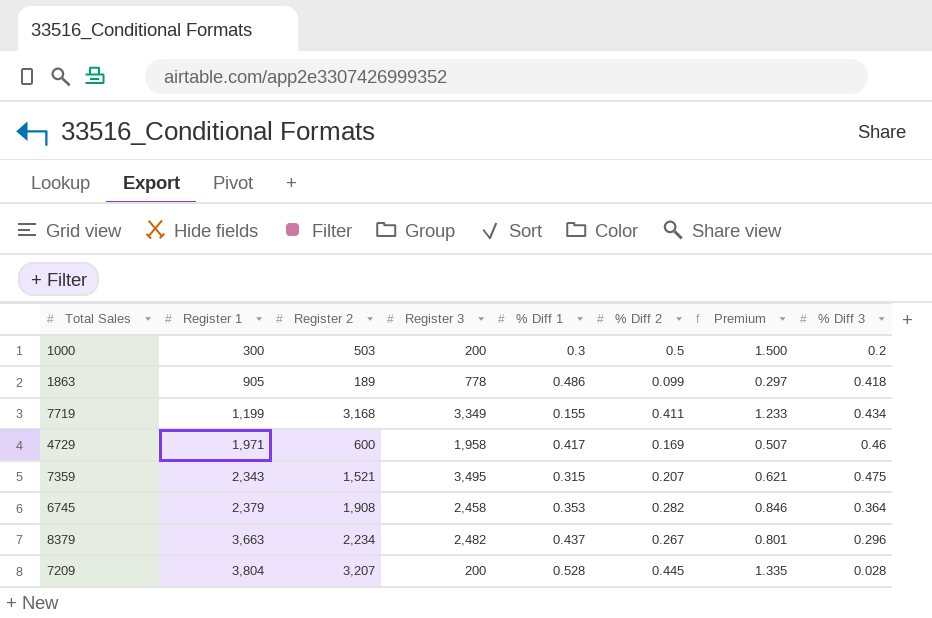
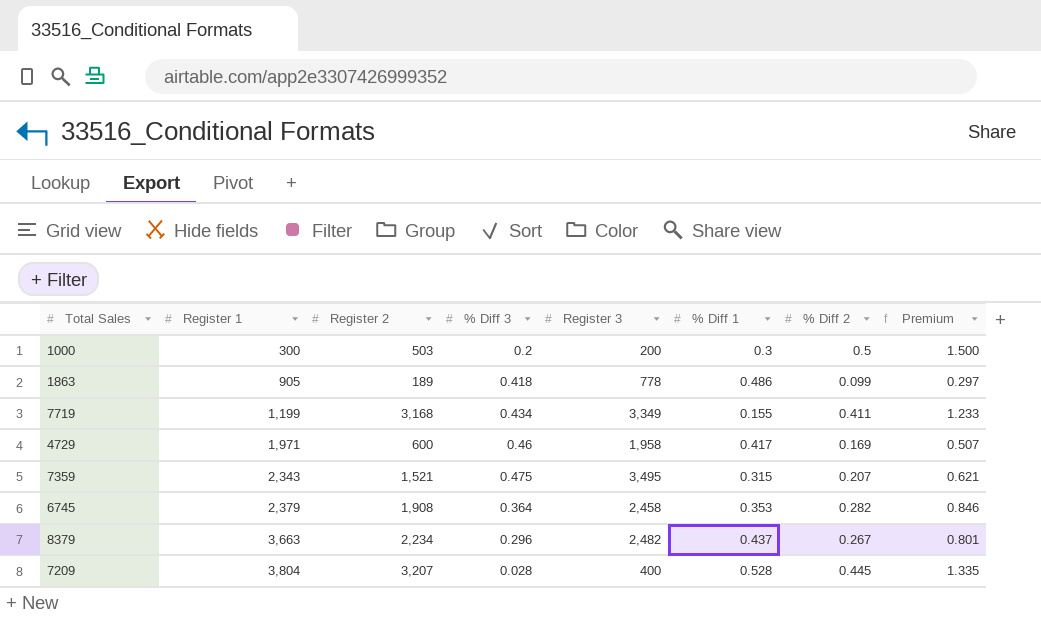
column % Diff 3 | position: 8 -> 4
7209 | Register 3: 200 -> 400

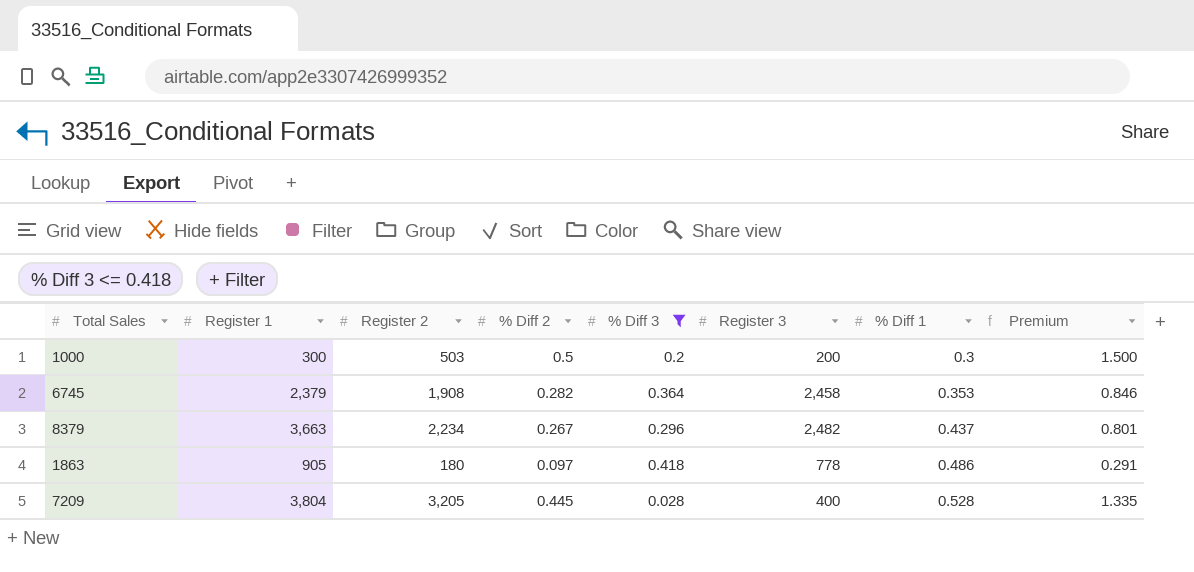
filter: none -> % Diff 3 <= 0.418
row order: Register 1 ascending -> % Diff 1 ascending
column % Diff 2 | position: 7 -> 4
1863 | Register 2: 189 -> 180
1863 | % Diff 2: 0.099 -> 0.097
1863 | Premium: 0.297 -> 0.291
7209 | Register 2: 3,207 -> 3,205

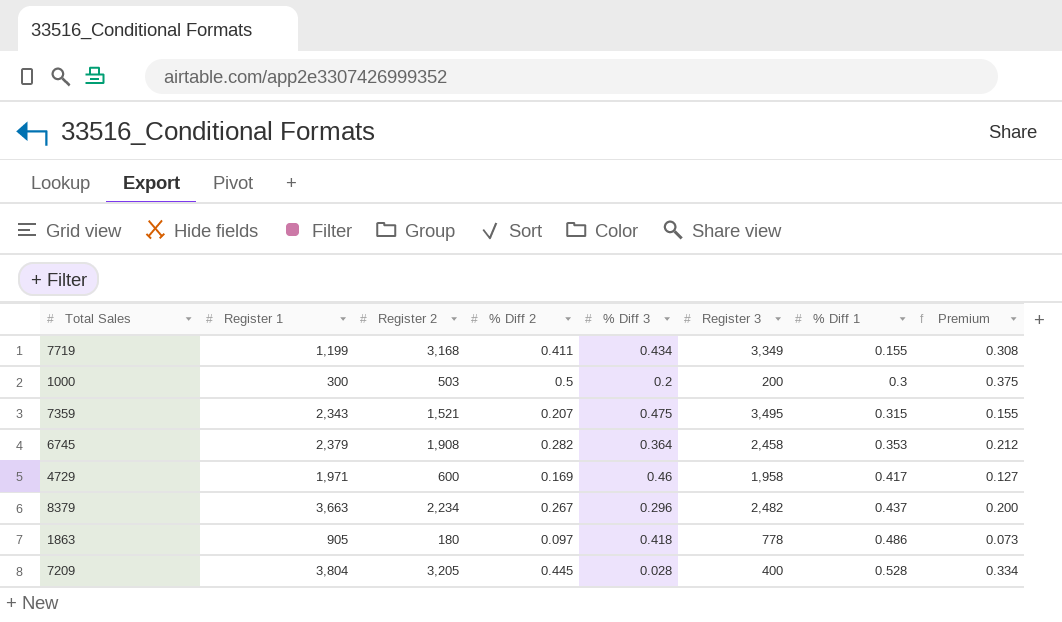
filter: % Diff 3 <= 0.418 -> none
column Premium | formula: [% Diff 2] * 3 -> [% Diff 2] * 0.75

